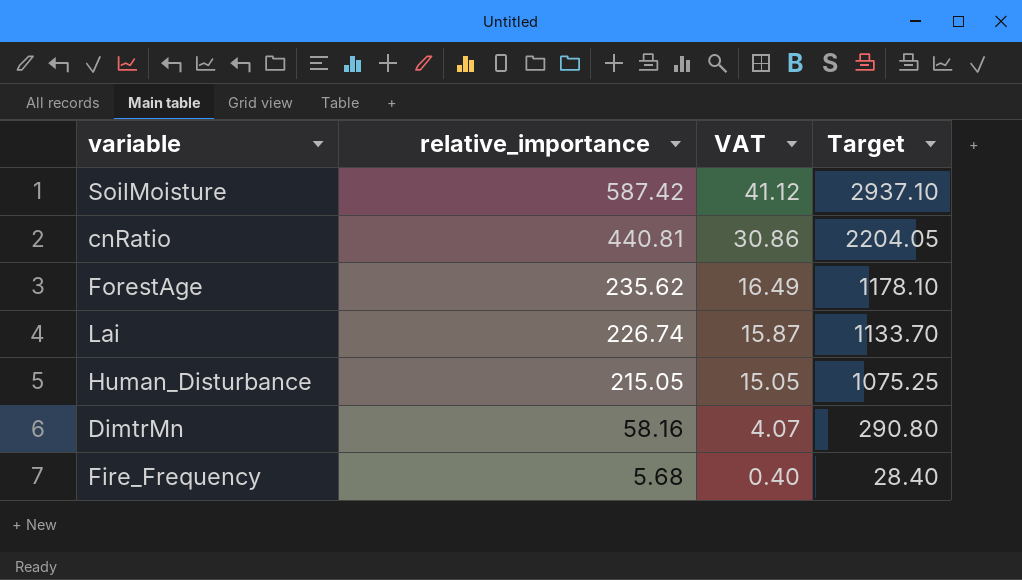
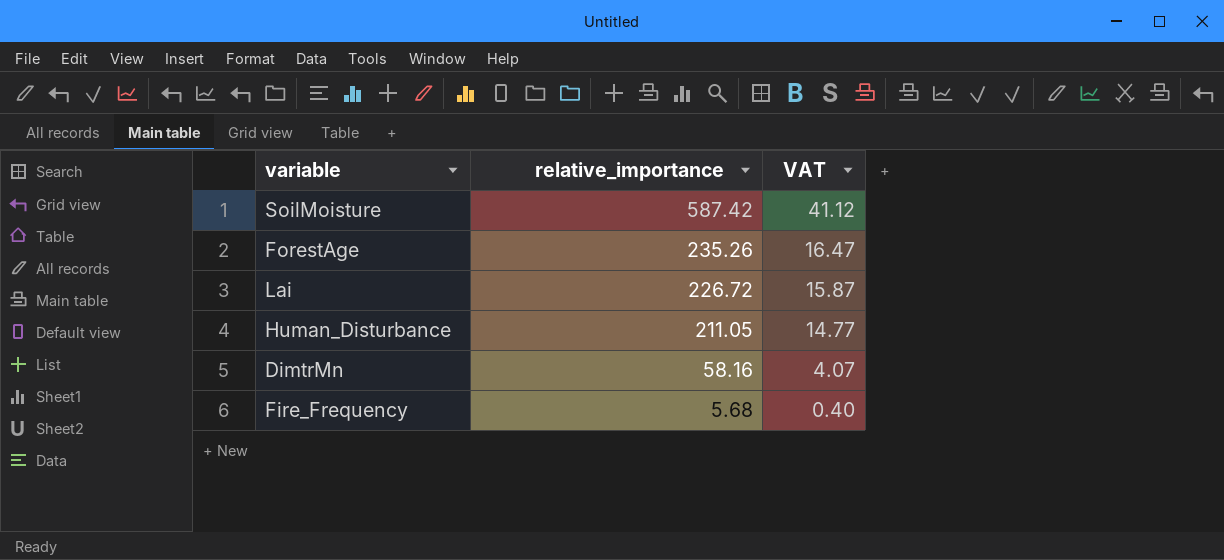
column Target | formula: [relative_importance] * 5 -> none
row cnRatio: 440.81 | 30.86 | 2204.05 -> none
ForestAge | relative_importance: 235.62 -> 235.26
ForestAge | VAT: 16.49 -> 16.47
Lai | relative_importance: 226.74 -> 226.72
Human_Disturbance | relative_importance: 215.05 -> 211.05
Human_Disturbance | VAT: 15.05 -> 14.77

